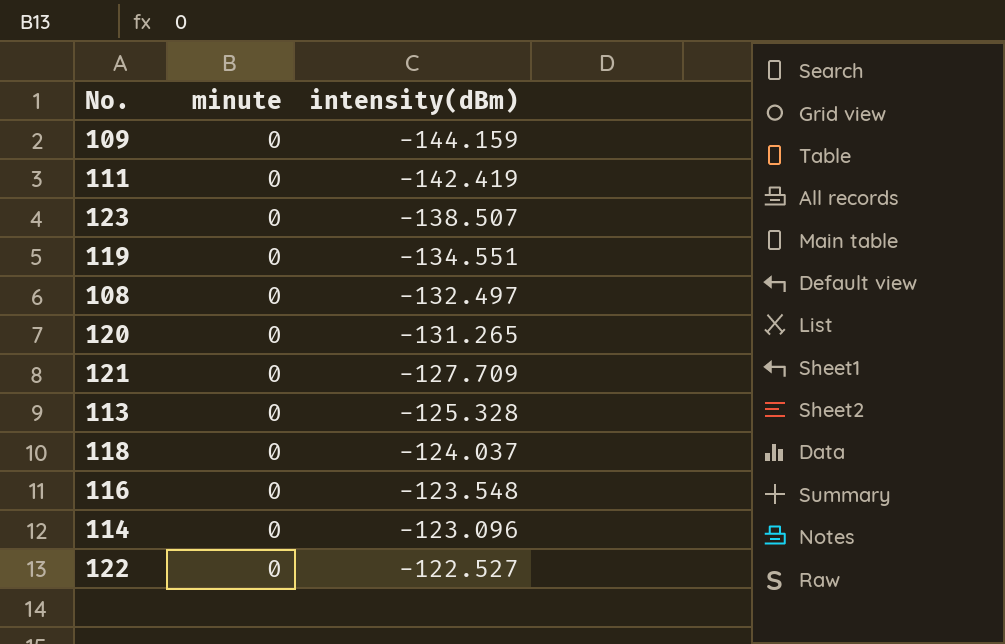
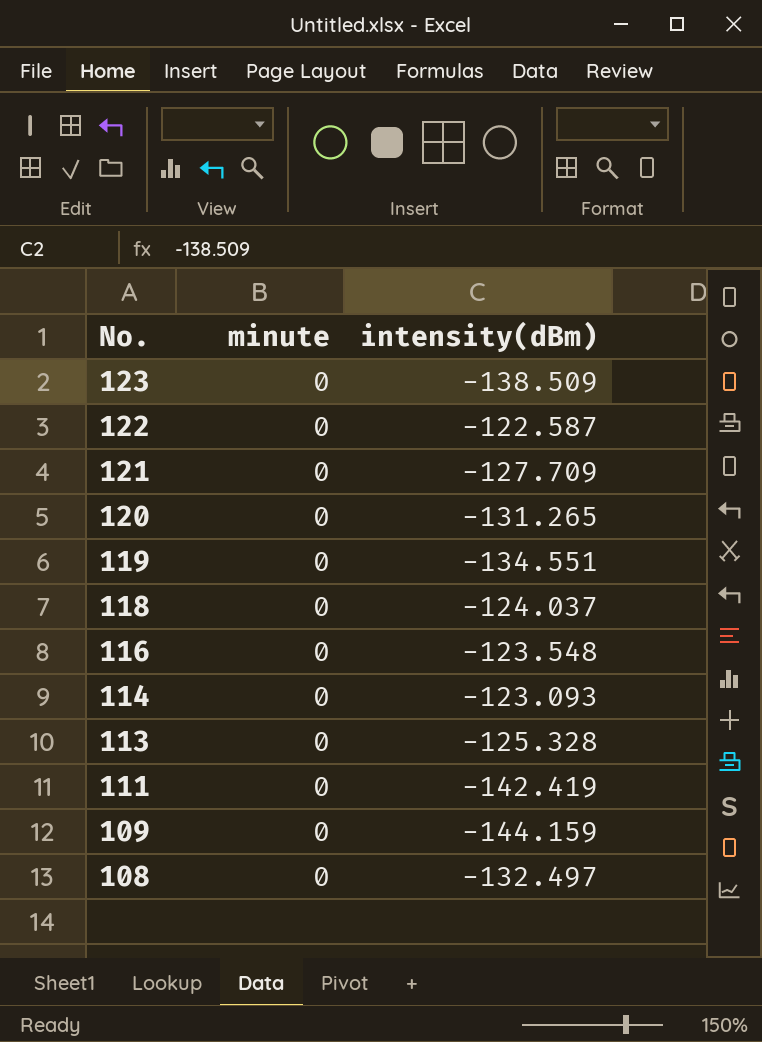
row order: intensity(dBm) ascending -> No. descending
123 | intensity(dBm): -138.507 -> -138.509
122 | intensity(dBm): -122.527 -> -122.587
114 | intensity(dBm): -123.096 -> -123.093

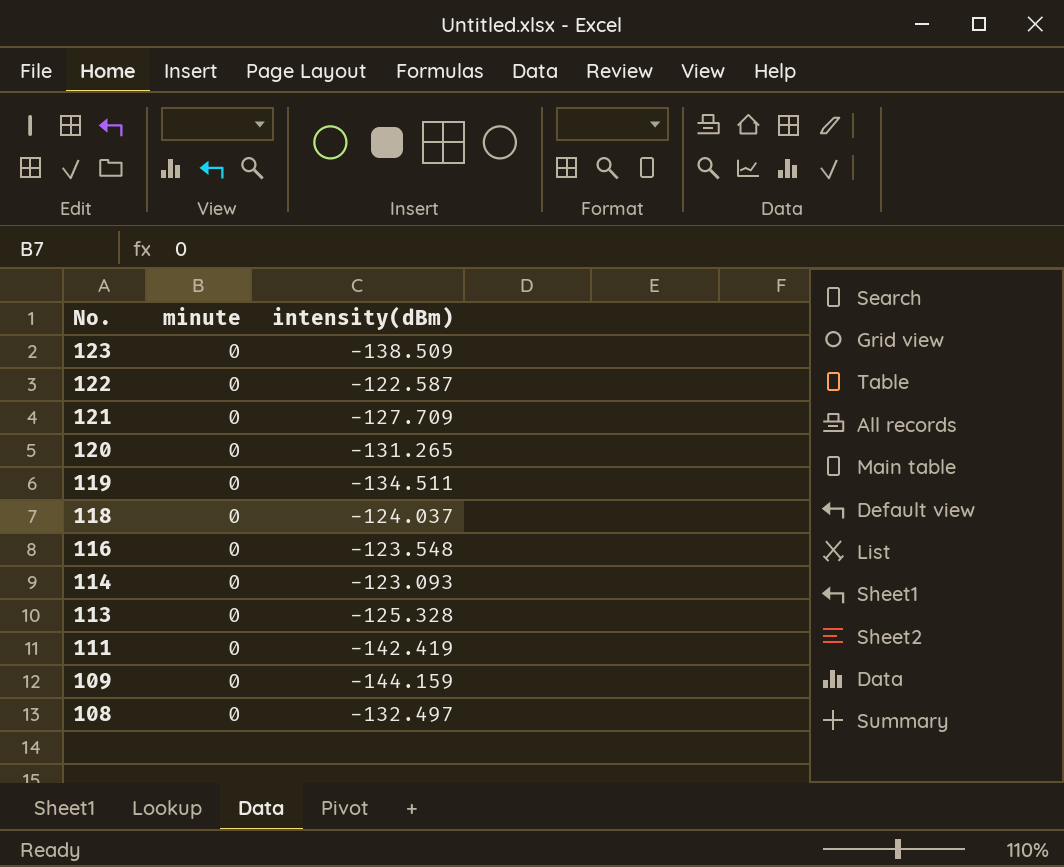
119 | intensity(dBm): -134.551 -> -134.511

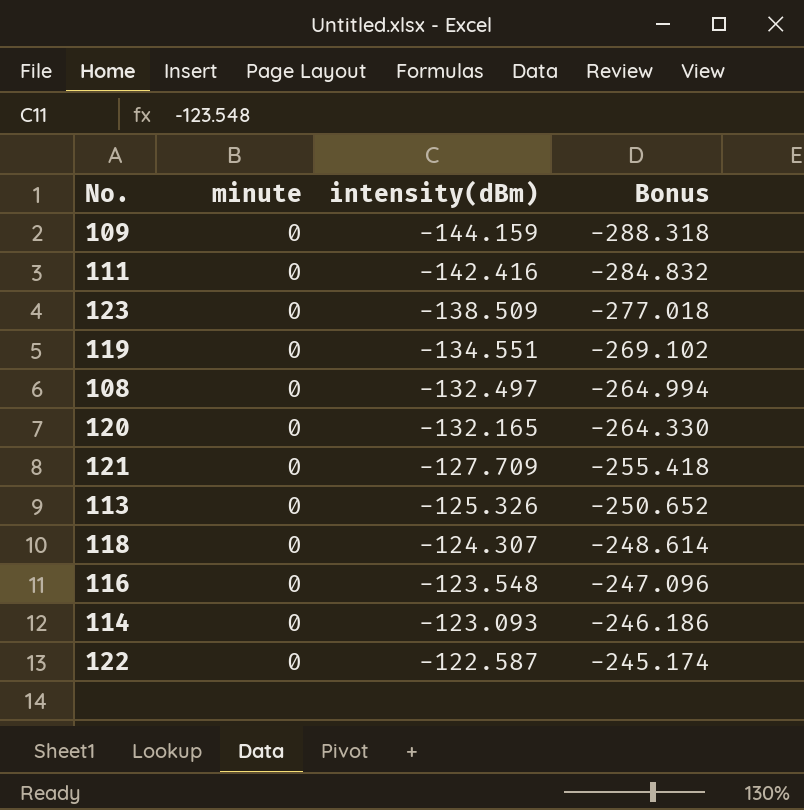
row order: No. descending -> intensity(dBm) ascending
column Bonus | formula: none -> [intensity(dBm)] * 2
111 | intensity(dBm): -142.419 -> -142.416
119 | intensity(dBm): -134.511 -> -134.551
120 | intensity(dBm): -131.265 -> -132.165
113 | intensity(dBm): -125.328 -> -125.326
118 | intensity(dBm): -124.037 -> -124.307

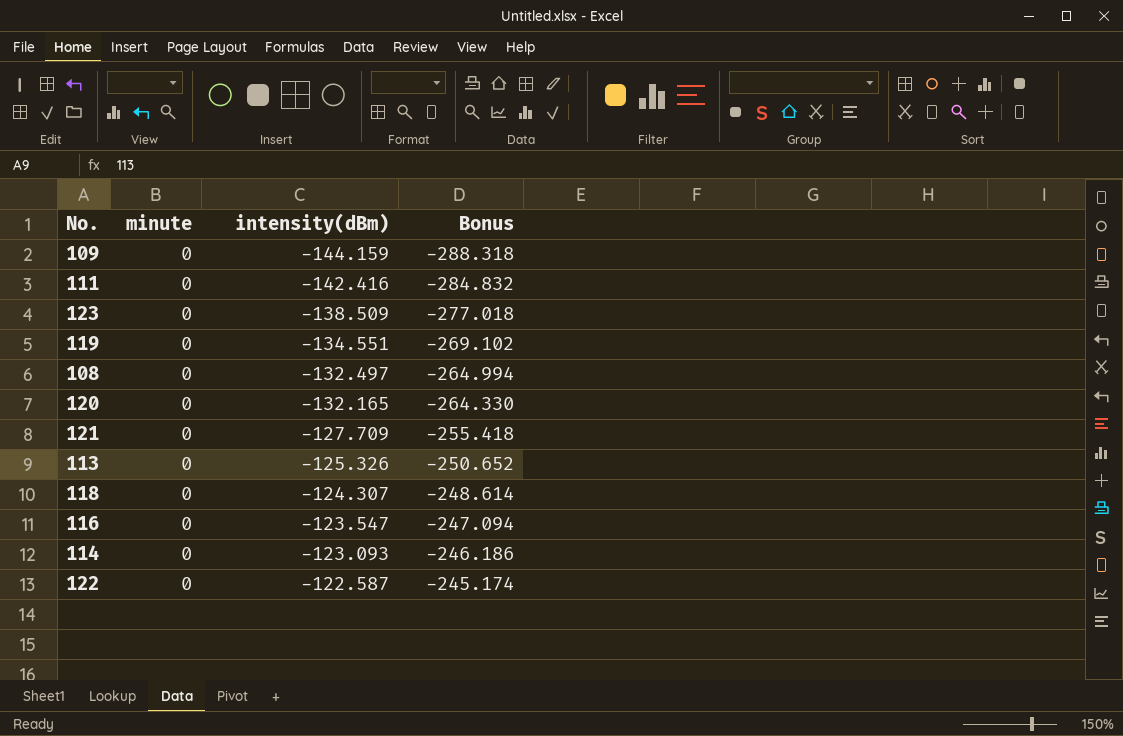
116 | intensity(dBm): -123.548 -> -123.547
116 | Bonus: -247.096 -> -247.094

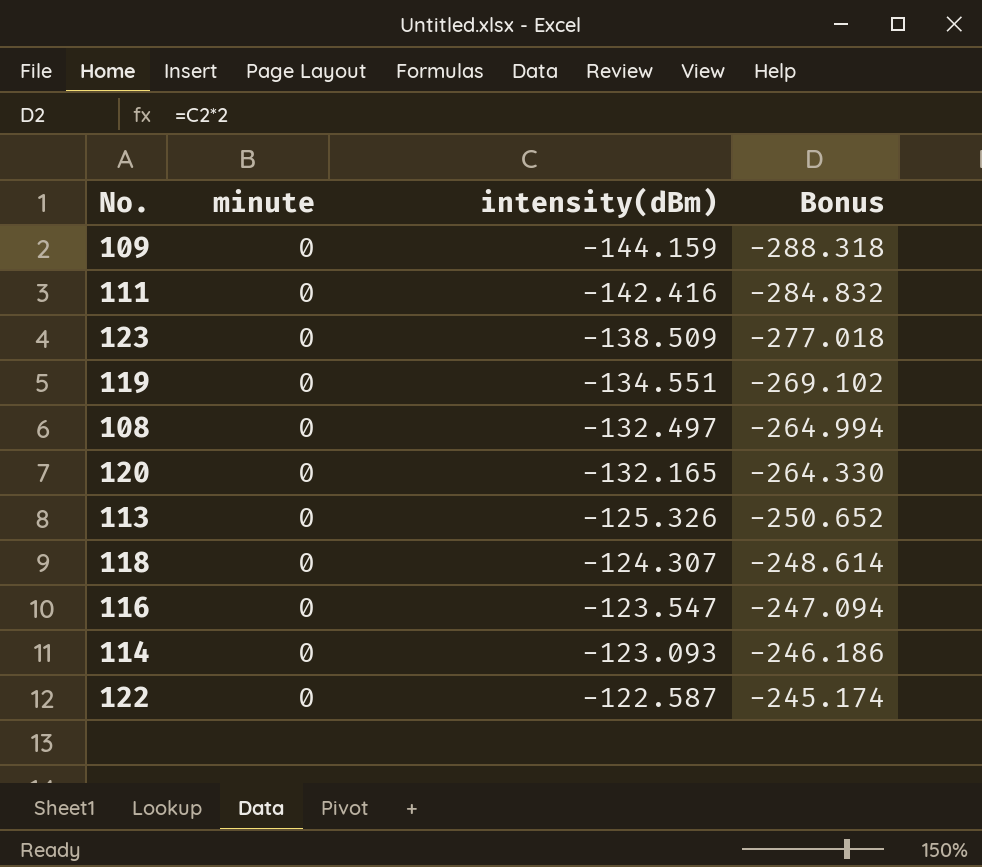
row 121: 0 | -127.709 | -255.418 -> none

